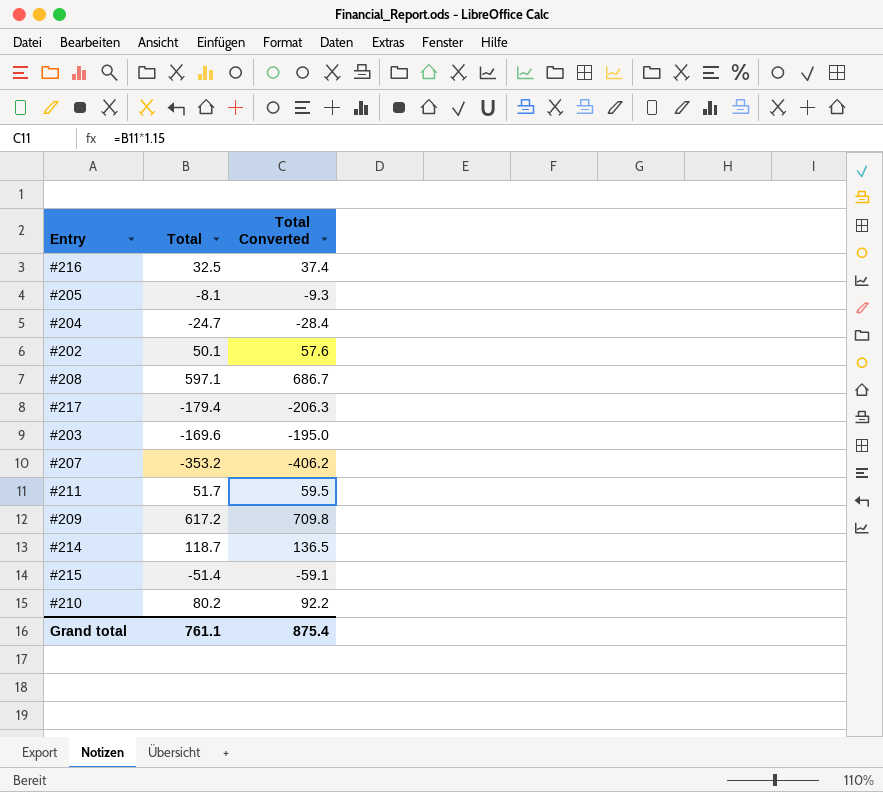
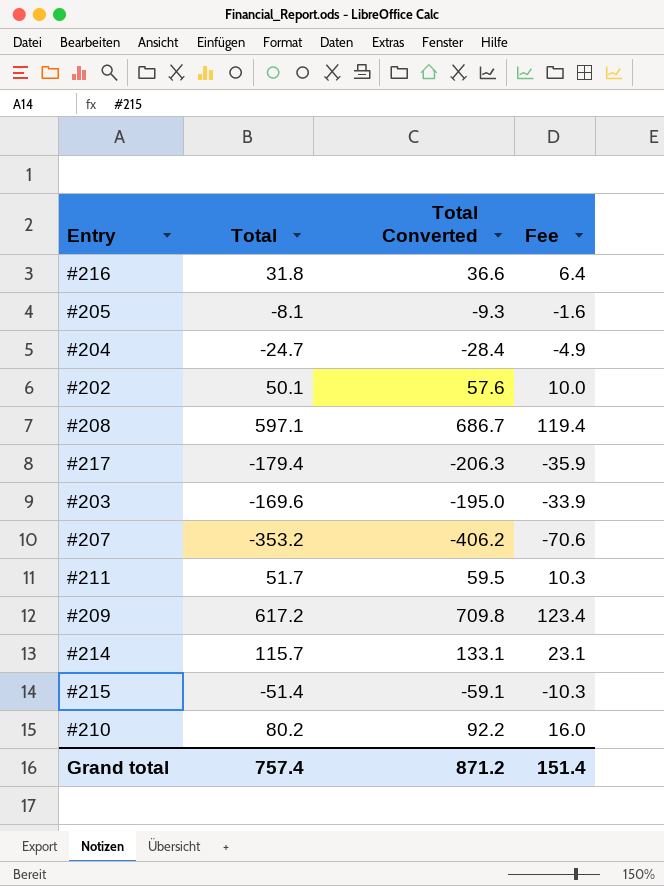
column Fee | formula: none -> [Total] * 0.2
#216 | Total: 32.5 -> 31.8
#216 | Total Converted: 37.4 -> 36.6
#214 | Total: 118.7 -> 115.7
#214 | Total Converted: 136.5 -> 133.1
Grand total | Total: 761.1 -> 757.4
Grand total | Total Converted: 875.4 -> 871.2

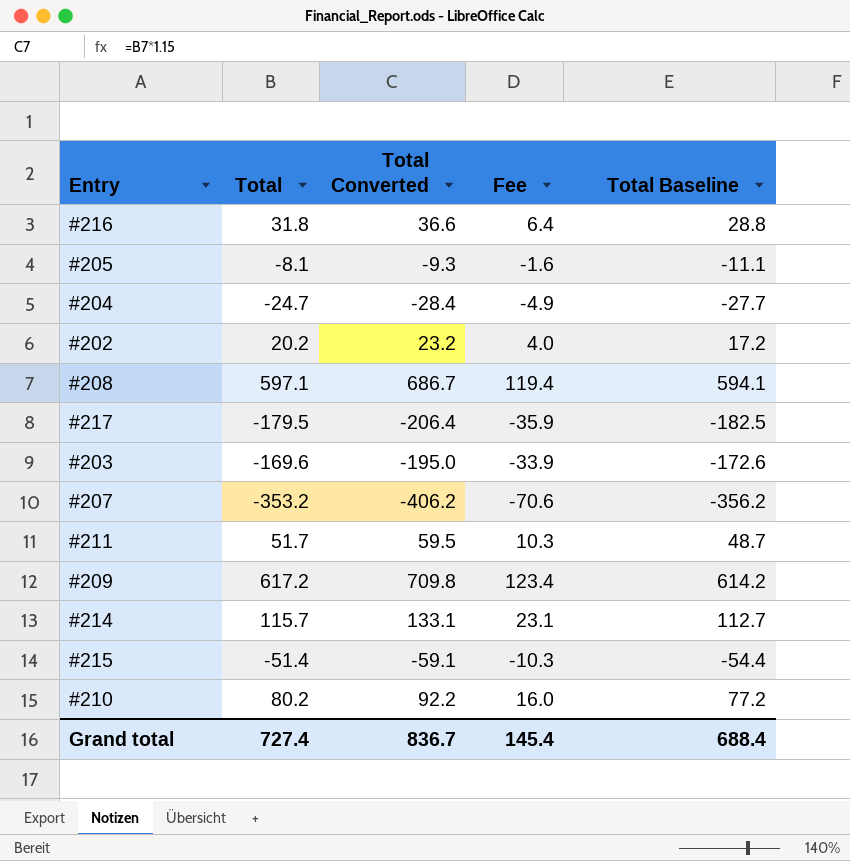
column Total Baseline | formula: none -> [Total] - 3
#202 | Total: 50.1 -> 20.2
#202 | Total Converted: 57.6 -> 23.2
#202 | Fee: 10.0 -> 4.0
#217 | Total: -179.4 -> -179.5
#217 | Total Converted: -206.3 -> -206.4
Grand total | Total: 757.4 -> 727.4
Grand total | Total Converted: 871.2 -> 836.7
Grand total | Fee: 151.4 -> 145.4

